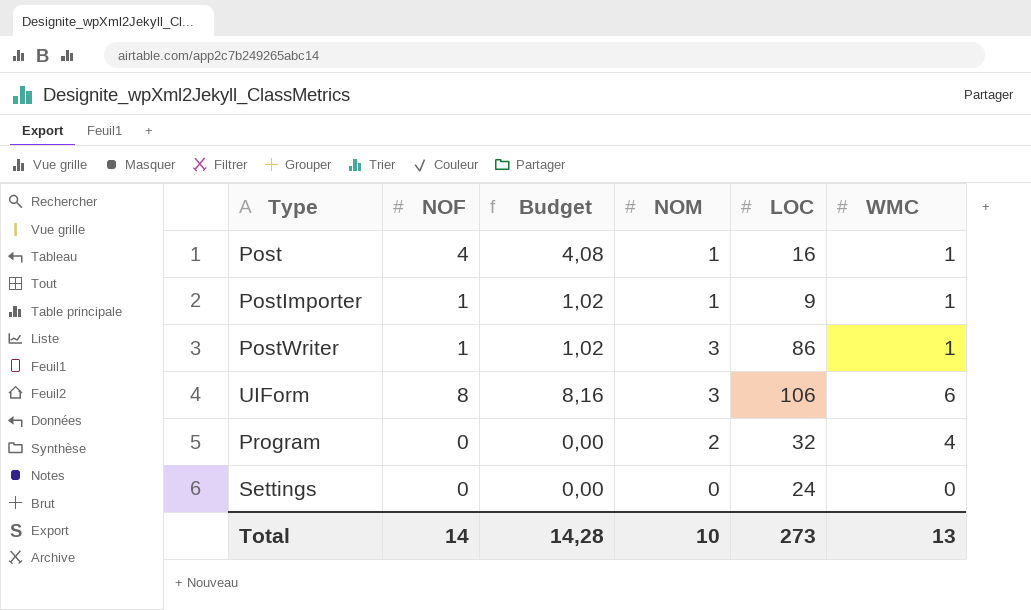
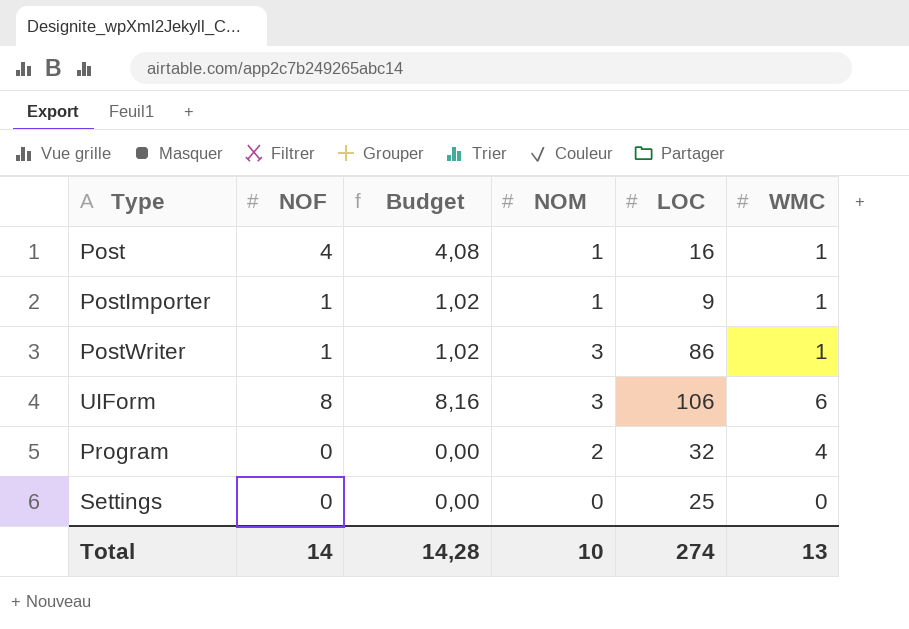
Settings | LOC: 24 -> 25
Total | LOC: 273 -> 274

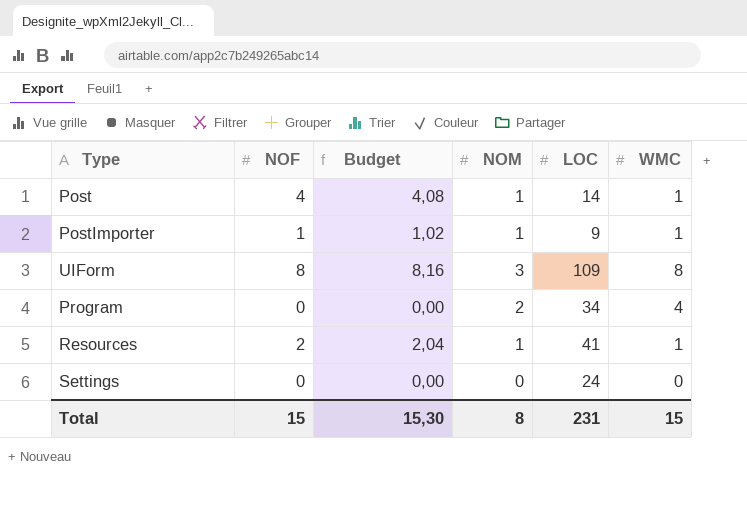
row PostWriter: 1 | 1,02 | 3 | 86 | 1 -> none
Post | LOC: 16 -> 14
UIForm | LOC: 106 -> 109
UIForm | WMC: 6 -> 8
Program | LOC: 32 -> 34
row Resources: none -> 2 | 2,04 | 1 | 41 | 1
Settings | LOC: 25 -> 24
Total | NOF: 14 -> 15
Total | Budget: 14,28 -> 15,30
Total | NOM: 10 -> 8
Total | LOC: 274 -> 231
Total | WMC: 13 -> 15

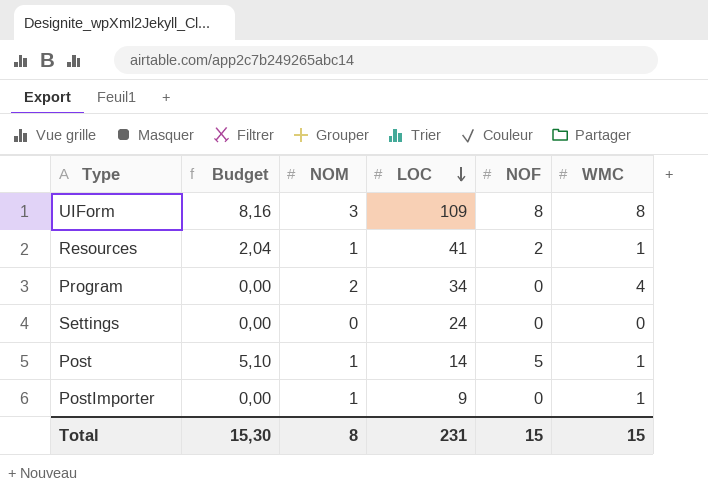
row order: none -> LOC descending
column NOF | position: 2 -> 5
Post | Budget: 4,08 -> 5,10
Post | NOF: 4 -> 5
PostImporter | Budget: 1,02 -> 0,00
PostImporter | NOF: 1 -> 0

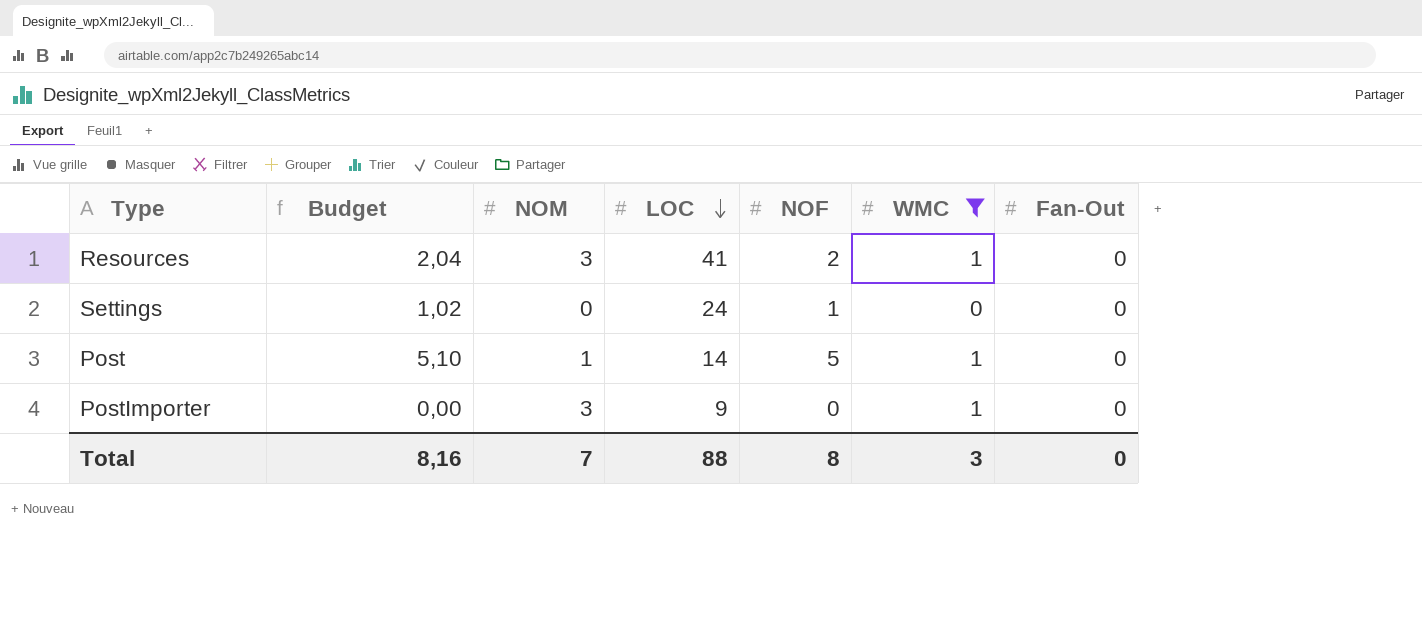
filter: none -> WMC <= 1
column Fan-Out | position: none -> 7
Resources | NOM: 1 -> 3
Settings | Budget: 0,00 -> 1,02
Settings | NOF: 0 -> 1
PostImporter | NOM: 1 -> 3
Total | Budget: 15,30 -> 8,16
Total | NOM: 8 -> 7
Total | LOC: 231 -> 88
Total | NOF: 15 -> 8
Total | WMC: 15 -> 3

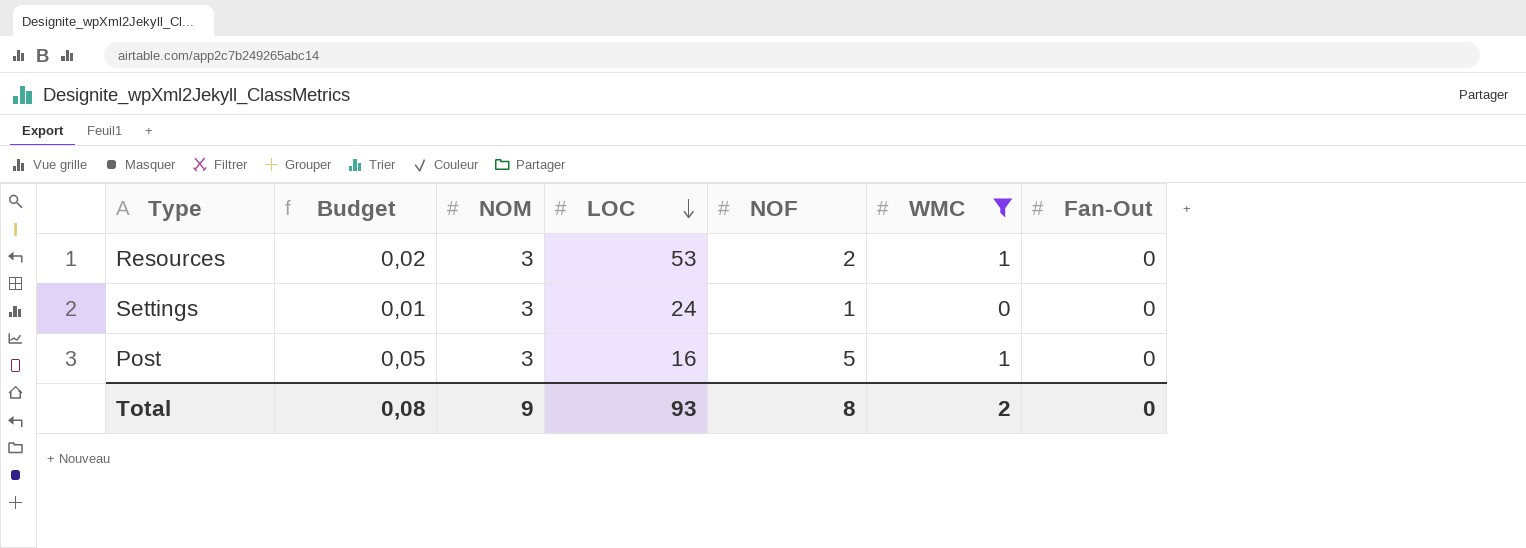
column Budget | formula: [NOF] * 1,02 -> [NOF] * 0,01
row PostImporter: 0,00 | 3 | 9 | 0 | 1 | 0 -> none
Resources | LOC: 41 -> 53
Settings | NOM: 0 -> 3
Post | NOM: 1 -> 3
Post | LOC: 14 -> 16
Total | Budget: 8,16 -> 0,08
Total | NOM: 7 -> 9
Total | LOC: 88 -> 93
Total | WMC: 3 -> 2

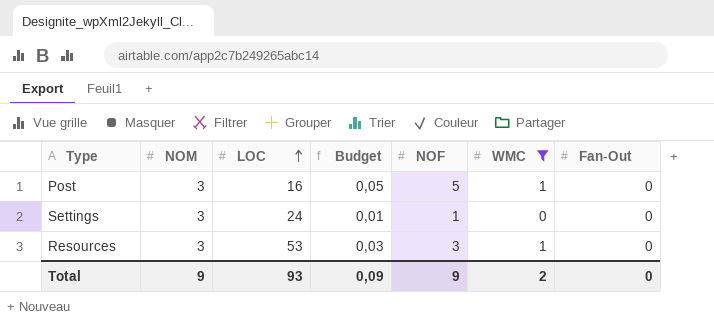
row order: LOC descending -> LOC ascending
column Budget | position: 2 -> 4
Resources | Budget: 0,02 -> 0,03
Resources | NOF: 2 -> 3
Total | Budget: 0,08 -> 0,09
Total | NOF: 8 -> 9

